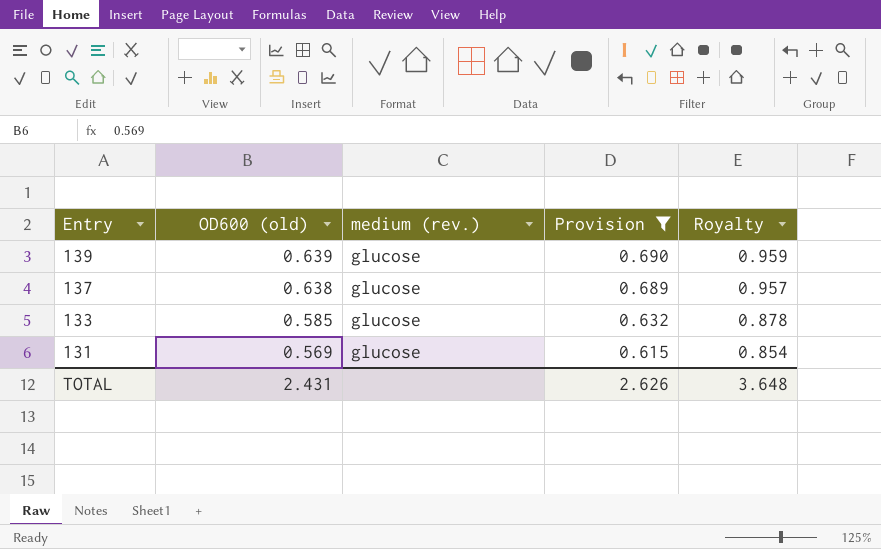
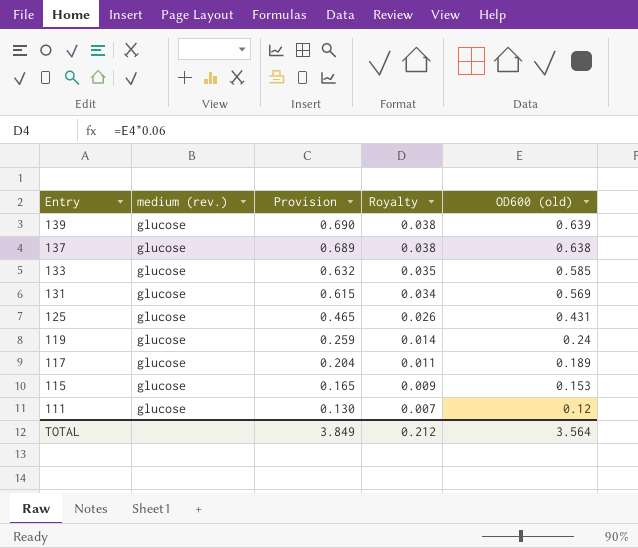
filter: Provision >= 0.615 -> none
column Royalty | formula: [OD600 (old)] * 1.5 -> [OD600 (old)] * 0.06
column OD600 (old) | position: 2 -> 5
TOTAL | Provision: 2.626 -> 3.849
TOTAL | Royalty: 3.648 -> 0.212
TOTAL | OD600 (old): 2.431 -> 3.564

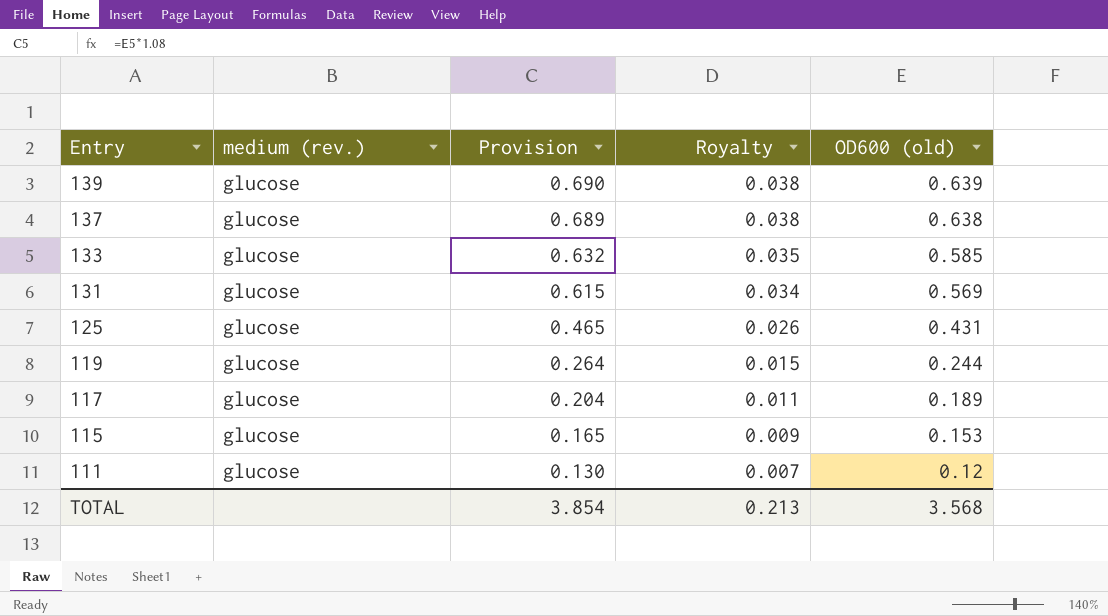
119 | Provision: 0.259 -> 0.264
119 | Royalty: 0.014 -> 0.015
119 | OD600 (old): 0.24 -> 0.244
TOTAL | Provision: 3.849 -> 3.854
TOTAL | Royalty: 0.212 -> 0.213
TOTAL | OD600 (old): 3.564 -> 3.568

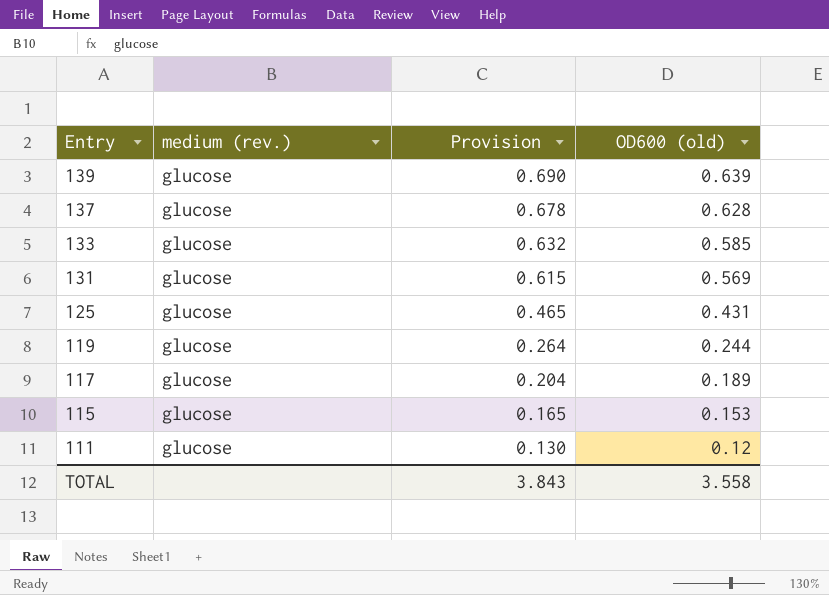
column Royalty | formula: [OD600 (old)] * 0.06 -> none
137 | Provision: 0.689 -> 0.678
137 | OD600 (old): 0.638 -> 0.628
TOTAL | Provision: 3.854 -> 3.843
TOTAL | OD600 (old): 3.568 -> 3.558

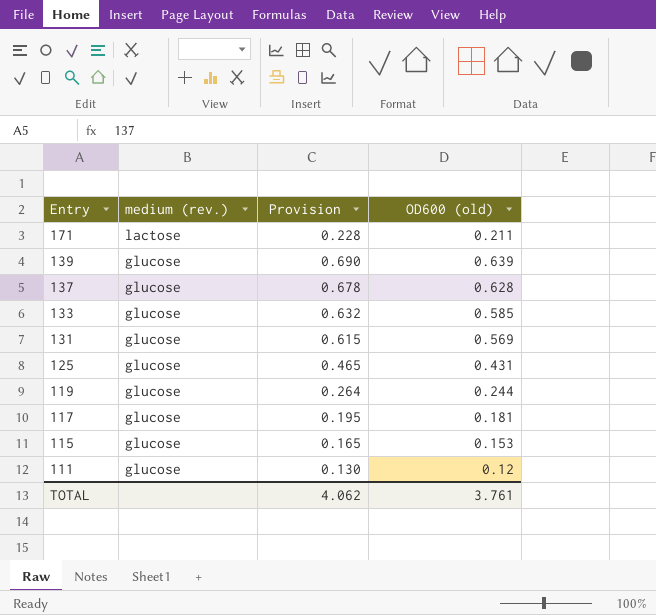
row 171: none -> lactose | 0.228 | 0.211
117 | Provision: 0.204 -> 0.195
117 | OD600 (old): 0.189 -> 0.181
TOTAL | Provision: 3.843 -> 4.062
TOTAL | OD600 (old): 3.558 -> 3.761

